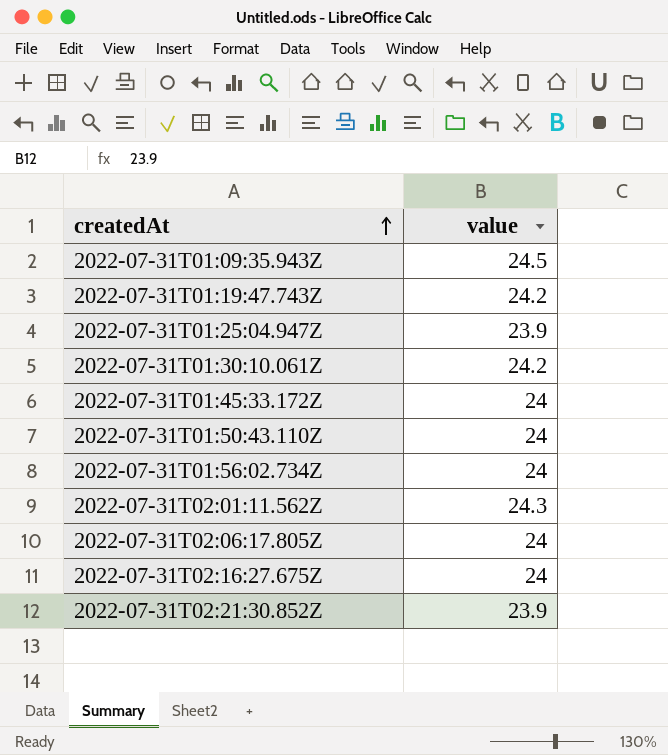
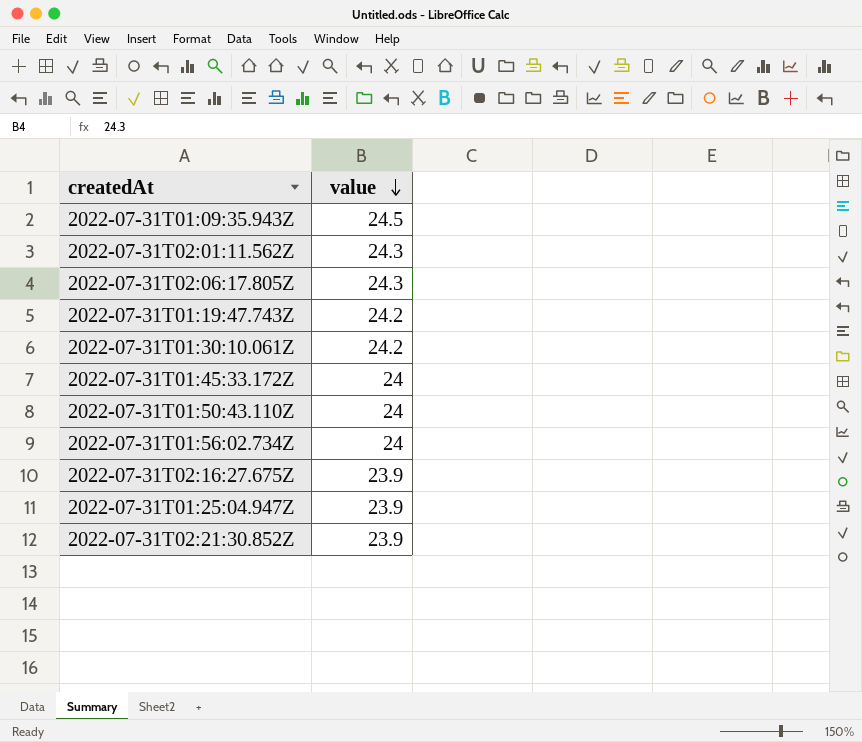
row order: createdAt ascending -> value descending
2022-07-31T02:06:17.805Z | value: 24 -> 24.3
2022-07-31T02:16:27.675Z | value: 24 -> 23.9

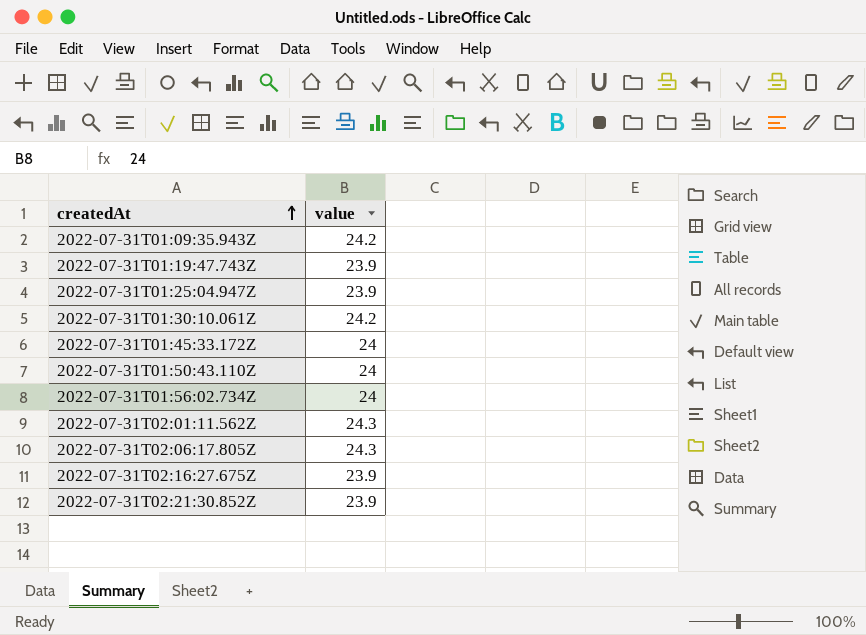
row order: value descending -> createdAt ascending
2022-07-31T01:09:35.943Z | value: 24.5 -> 24.2
2022-07-31T01:19:47.743Z | value: 24.2 -> 23.9

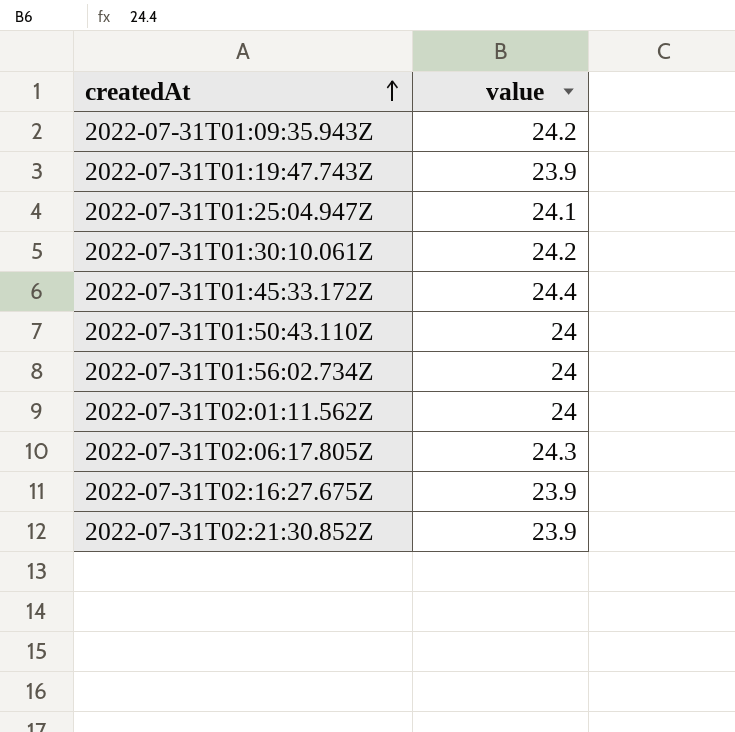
2022-07-31T01:25:04.947Z | value: 23.9 -> 24.1
2022-07-31T01:45:33.172Z | value: 24 -> 24.4
2022-07-31T02:01:11.562Z | value: 24.3 -> 24

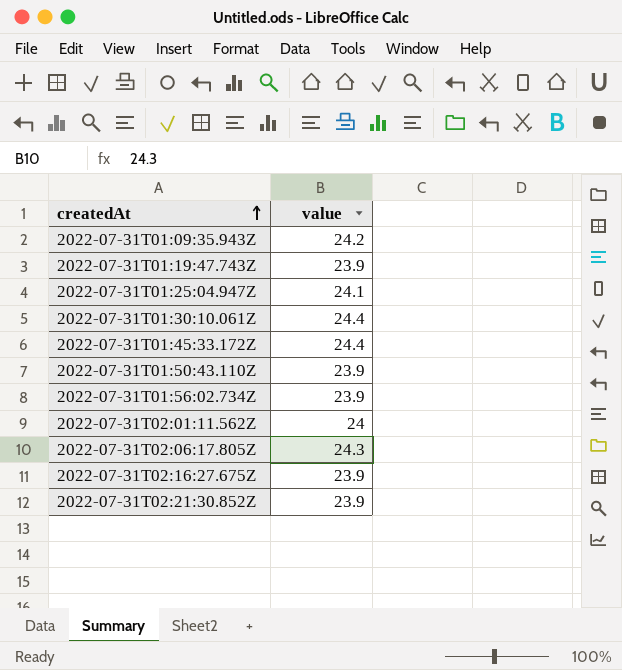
2022-07-31T01:30:10.061Z | value: 24.2 -> 24.4
2022-07-31T01:50:43.110Z | value: 24 -> 23.9
2022-07-31T01:56:02.734Z | value: 24 -> 23.9

